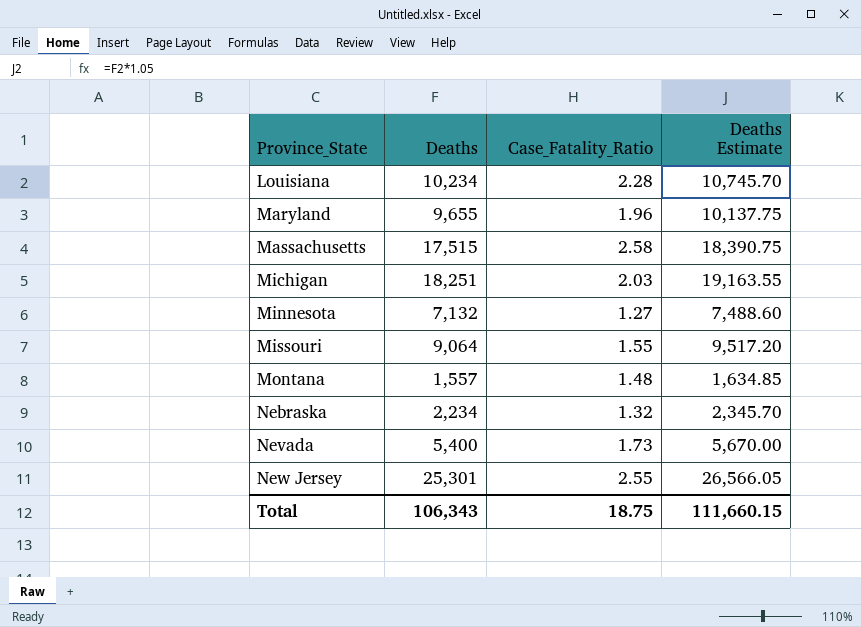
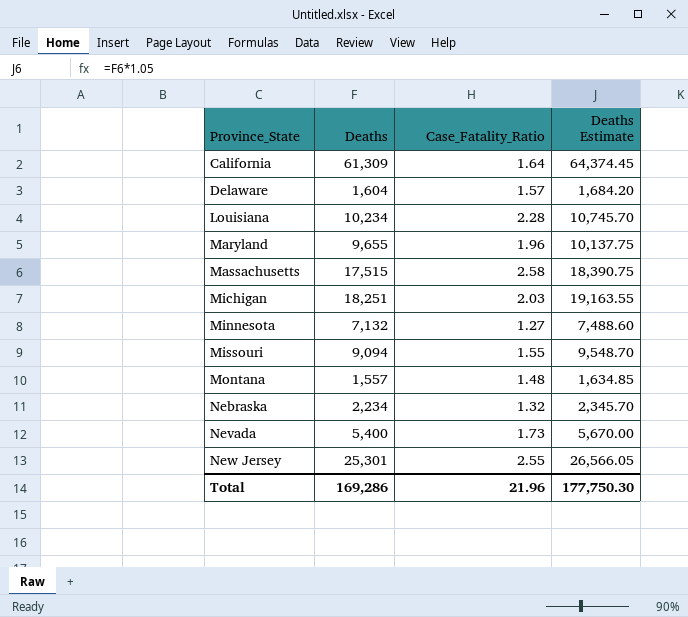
row California: none -> 61,309 | 1.64 | 64,374.45
row Delaware: none -> 1,604 | 1.57 | 1,684.20
Missouri | Deaths: 9,064 -> 9,094
Missouri | Deaths Estimate: 9,517.20 -> 9,548.70
Total | Deaths: 106,343 -> 169,286
Total | Case_Fatality_Ratio: 18.75 -> 21.96
Total | Deaths Estimate: 111,660.15 -> 177,750.30

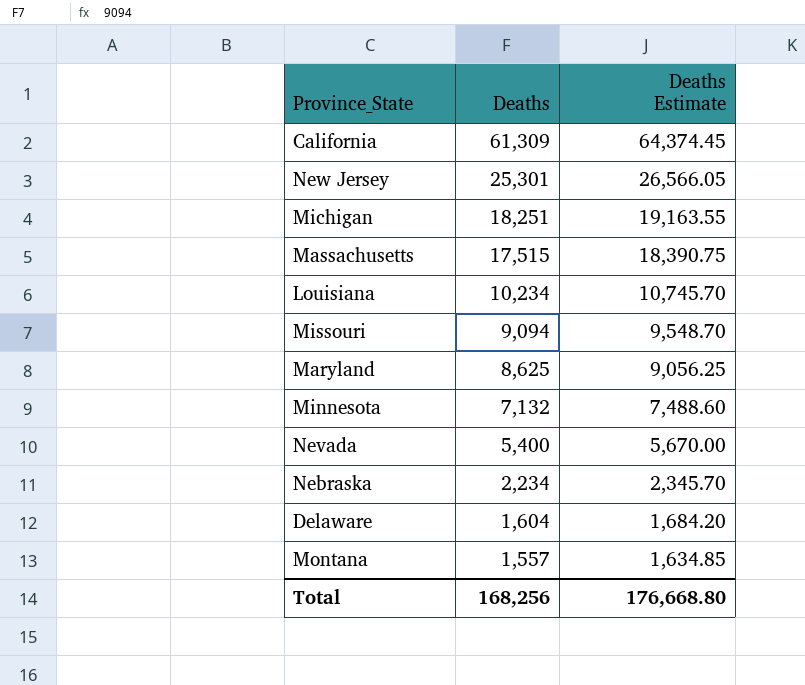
row order: Province_State ascending -> Deaths descending
column Case_Fatality_Ratio | position: 3 -> none
Maryland | Deaths: 9,655 -> 8,625
Maryland | Deaths Estimate: 10,137.75 -> 9,056.25
Total | Deaths: 169,286 -> 168,256
Total | Deaths Estimate: 177,750.30 -> 176,668.80

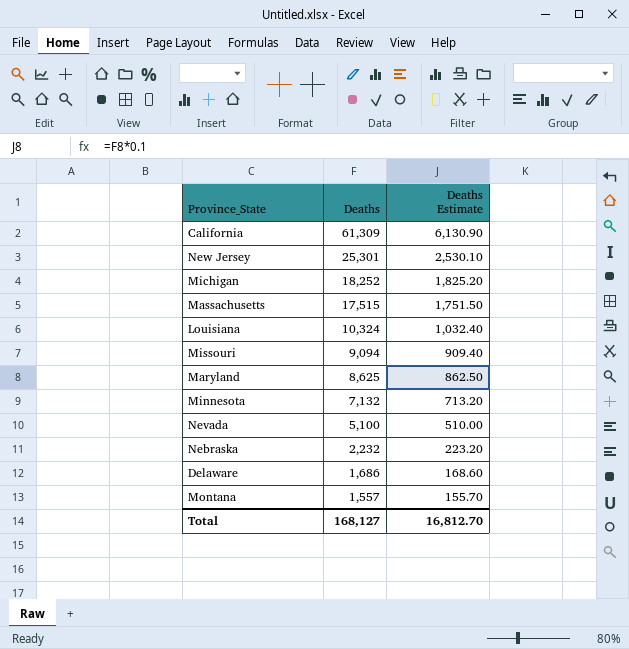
column Deaths Estimate | formula: [Deaths] * 1.05 -> [Deaths] * 0.1
Michigan | Deaths: 18,251 -> 18,252
Louisiana | Deaths: 10,234 -> 10,324
Nevada | Deaths: 5,400 -> 5,100
Nebraska | Deaths: 2,234 -> 2,232
Delaware | Deaths: 1,604 -> 1,686
Total | Deaths: 168,256 -> 168,127
Total | Deaths Estimate: 176,668.80 -> 16,812.70

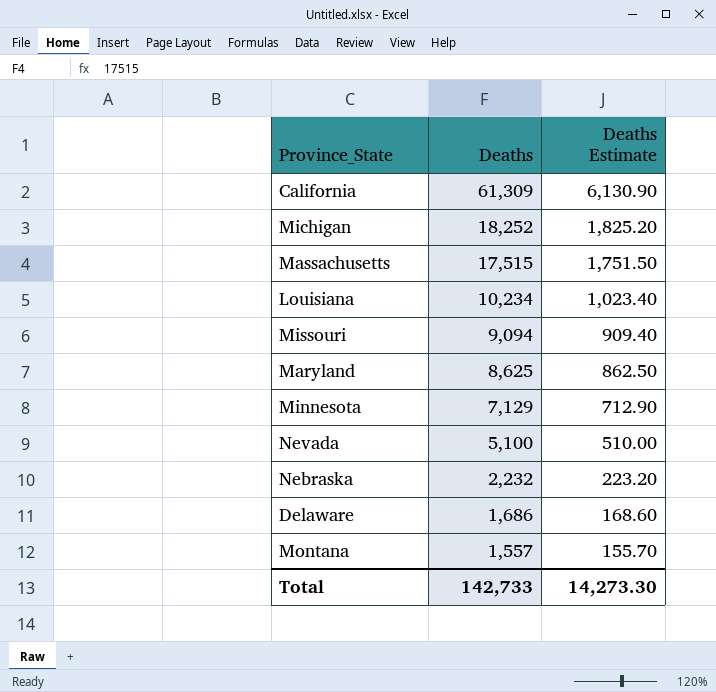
row New Jersey: 25,301 | 2,530.10 -> none
Louisiana | Deaths: 10,324 -> 10,234
Louisiana | Deaths Estimate: 1,032.40 -> 1,023.40
Minnesota | Deaths: 7,132 -> 7,129
Minnesota | Deaths Estimate: 713.20 -> 712.90
Total | Deaths: 168,127 -> 142,733
Total | Deaths Estimate: 16,812.70 -> 14,273.30

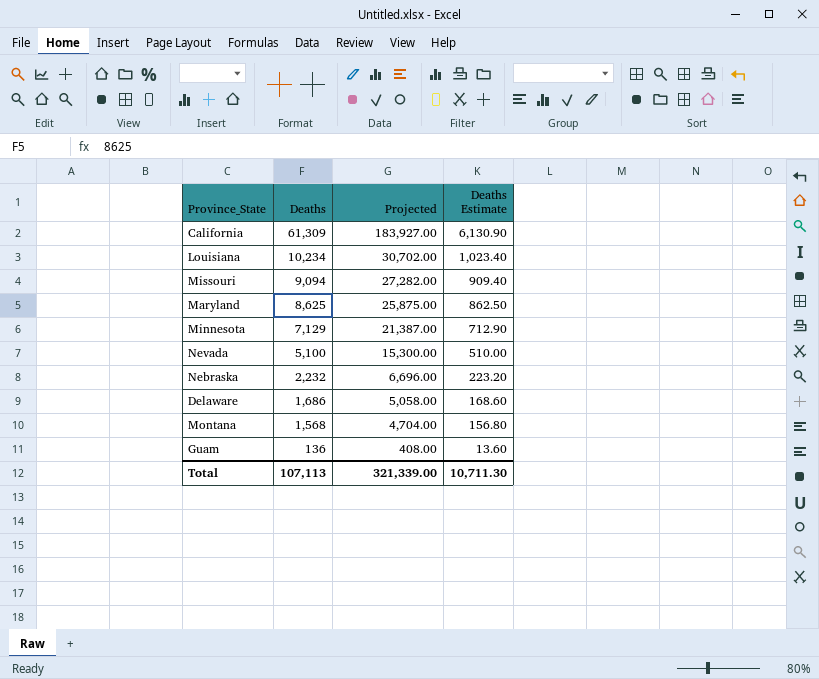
column Projected | formula: none -> [Deaths] * 3
row Michigan: 18,252 | 1,825.20 -> none
row Massachusetts: 17,515 | 1,751.50 -> none
Montana | Deaths: 1,557 -> 1,568
Montana | Deaths Estimate: 155.70 -> 156.80
row Guam: none -> 136 | 408.00 | 13.60
Total | Deaths: 142,733 -> 107,113
Total | Deaths Estimate: 14,273.30 -> 10,711.30

